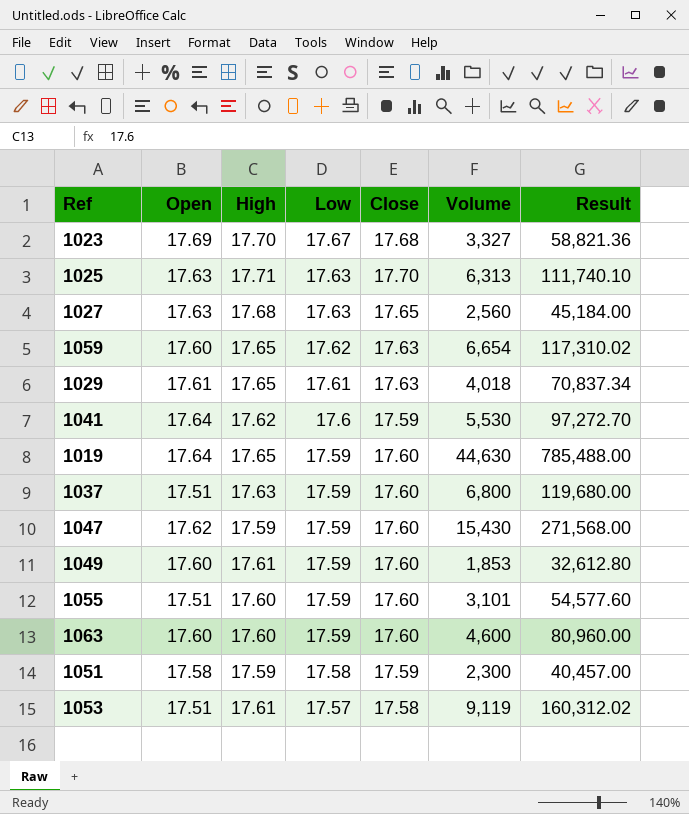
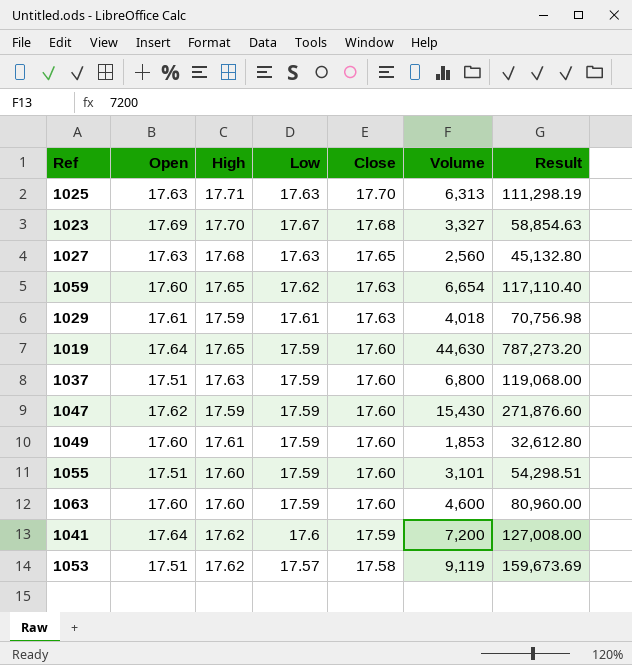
row order: Low descending -> Close descending
column Result | formula: [Close] * [Volume] -> [Open] * [Volume]
row 1051: 17.58 | 17.59 | 17.58 | 17.59 | 2,300 | 40,457.00 -> none
1029 | High: 17.65 -> 17.59
1041 | Volume: 5,530 -> 7,200
1053 | High: 17.61 -> 17.62

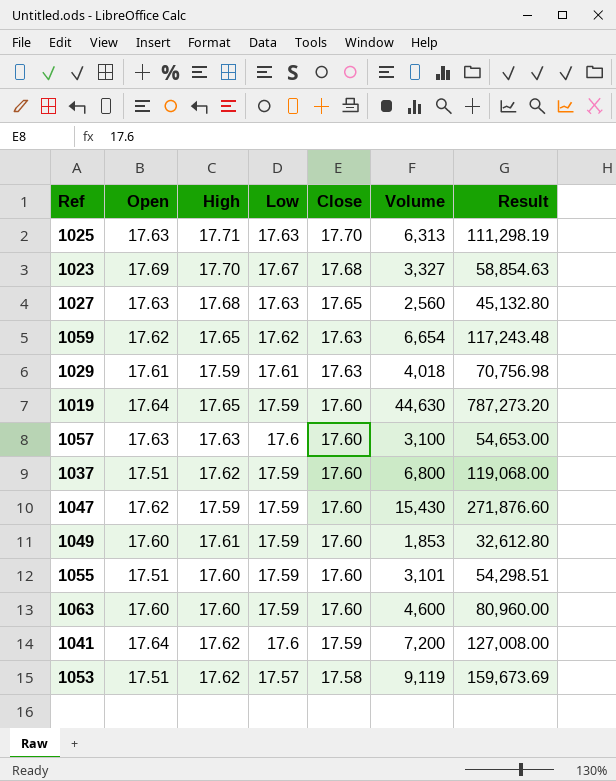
1059 | Open: 17.60 -> 17.62
1059 | Result: 117,110.40 -> 117,243.48
row 1057: none -> 17.63 | 17.63 | 17.6 | 17.60 | 3,100 | 54,653.00
1037 | High: 17.63 -> 17.62

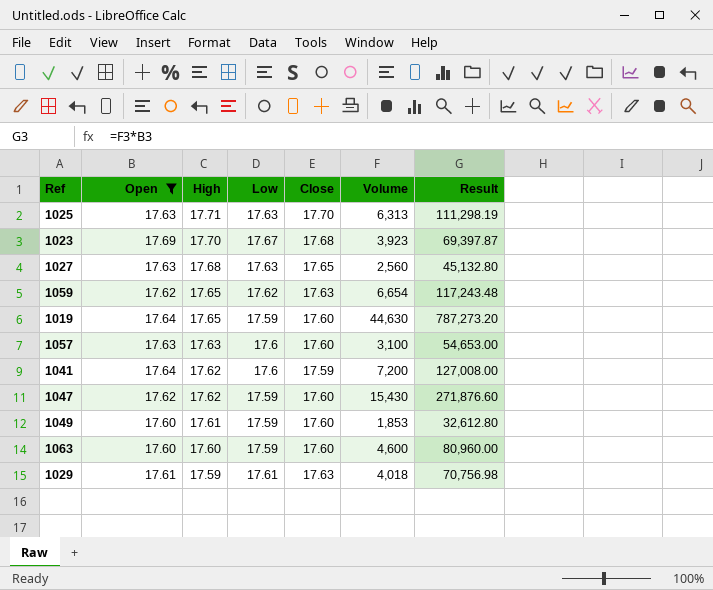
filter: none -> Open != 17.51
row order: Close descending -> High descending
1023 | Volume: 3,327 -> 3,923
1023 | Result: 58,854.63 -> 69,397.87
1047 | High: 17.59 -> 17.62

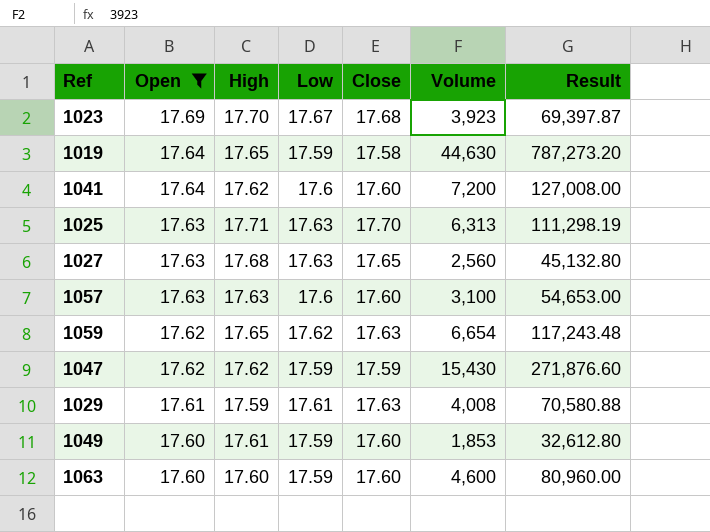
row order: High descending -> Open descending
1019 | Close: 17.60 -> 17.58
1041 | Close: 17.59 -> 17.60
1047 | Close: 17.60 -> 17.59
1029 | Volume: 4,018 -> 4,008
1029 | Result: 70,756.98 -> 70,580.88

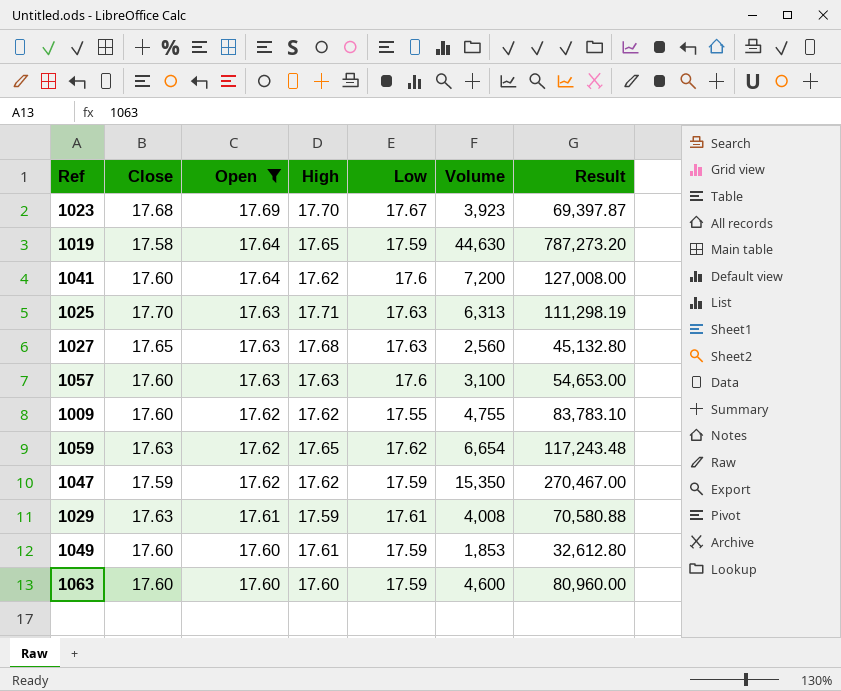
column Close | position: 5 -> 2
row 1009: none -> 17.60 | 17.62 | 17.62 | 17.55 | 4,755 | 83,783.10
1047 | Volume: 15,430 -> 15,350
1047 | Result: 271,876.60 -> 270,467.00

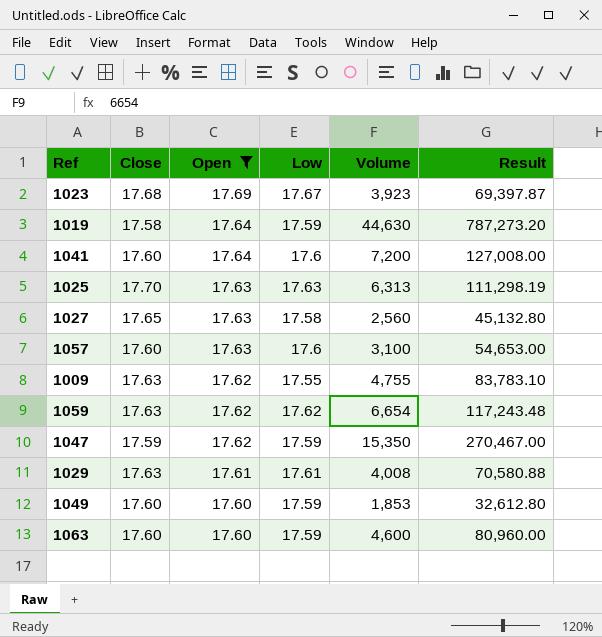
column High | position: 4 -> none
1027 | Low: 17.63 -> 17.58
1009 | Close: 17.60 -> 17.63

